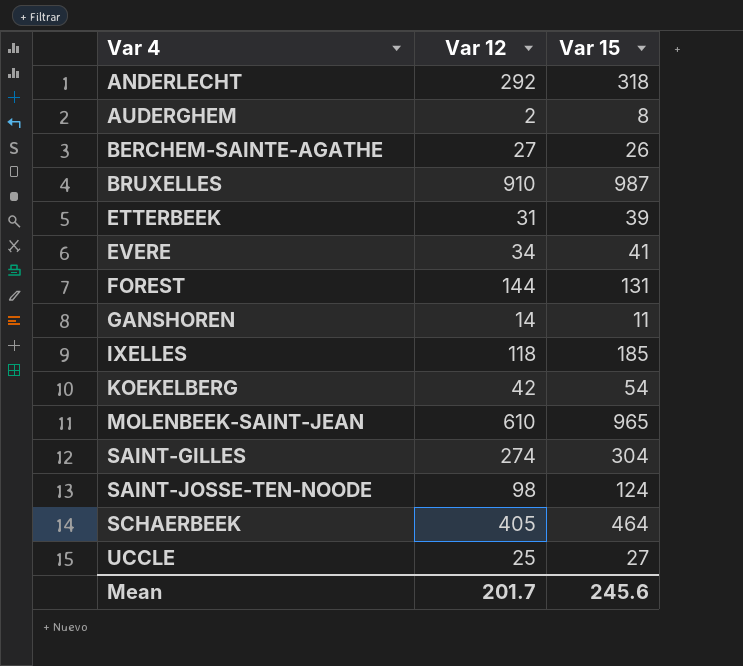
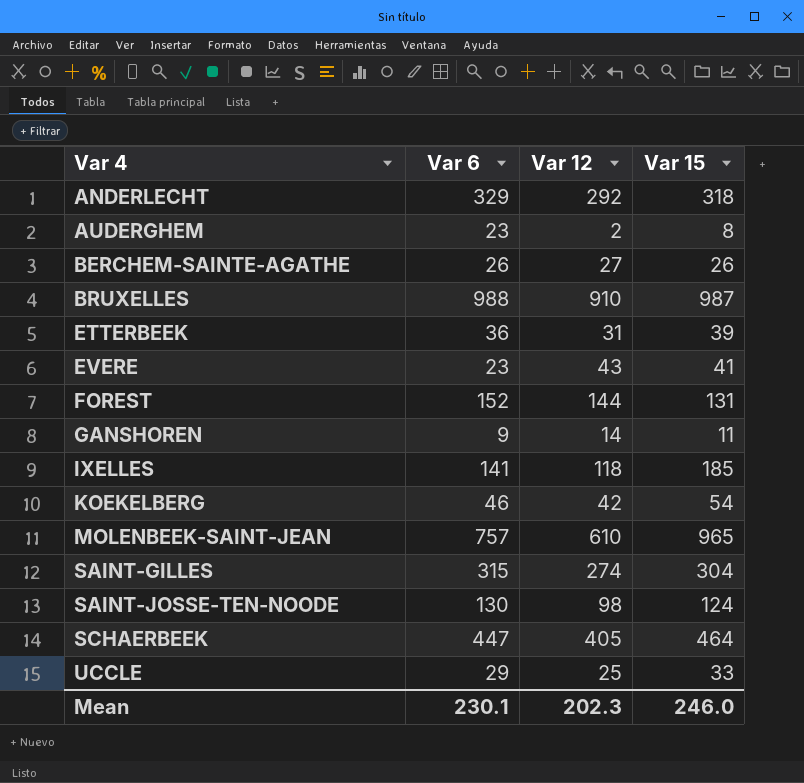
column Var 6 | position: none -> 2
EVERE | Var 12: 34 -> 43
UCCLE | Var 15: 27 -> 33
Mean | Var 12: 201.7 -> 202.3
Mean | Var 15: 245.6 -> 246.0

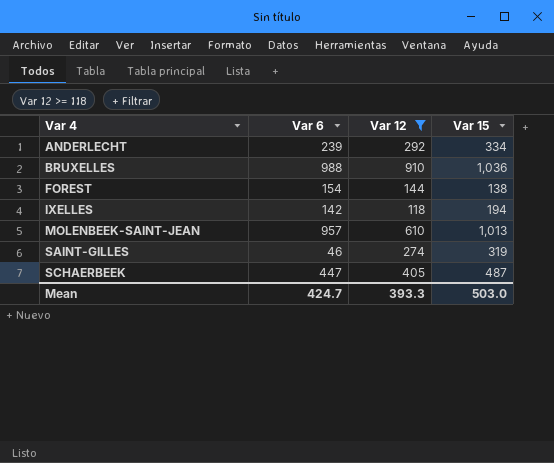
filter: none -> Var 12 >= 118
ANDERLECHT | Var 6: 329 -> 239
ANDERLECHT | Var 15: 318 -> 334
BRUXELLES | Var 15: 987 -> 1,036
FOREST | Var 6: 152 -> 154
FOREST | Var 15: 131 -> 138
IXELLES | Var 6: 141 -> 142
IXELLES | Var 15: 185 -> 194
MOLENBEEK-SAINT-JEAN | Var 6: 757 -> 957
MOLENBEEK-SAINT-JEAN | Var 15: 965 -> 1,013
SAINT-GILLES | Var 6: 315 -> 46
SAINT-GILLES | Var 15: 304 -> 319
SCHAERBEEK | Var 15: 464 -> 487
Mean | Var 6: 230.1 -> 424.7
Mean | Var 12: 202.3 -> 393.3
Mean | Var 15: 246.0 -> 503.0

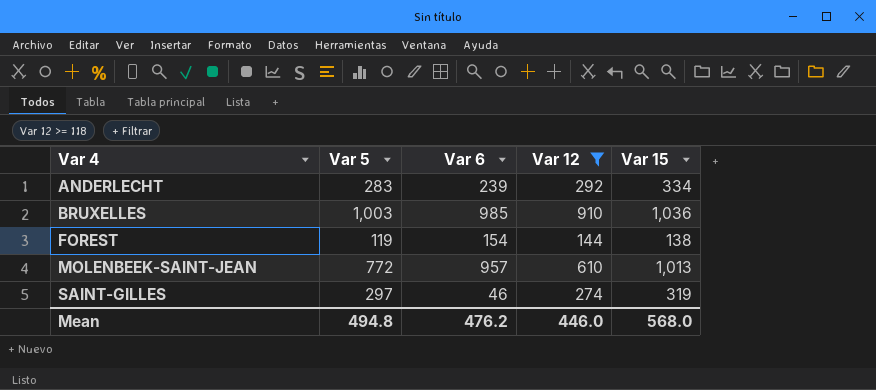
column Var 5 | position: none -> 2
row IXELLES: 142 | 118 | 194 -> none
row SCHAERBEEK: 447 | 405 | 487 -> none
BRUXELLES | Var 6: 988 -> 985
Mean | Var 6: 424.7 -> 476.2
Mean | Var 12: 393.3 -> 446.0
Mean | Var 15: 503.0 -> 568.0

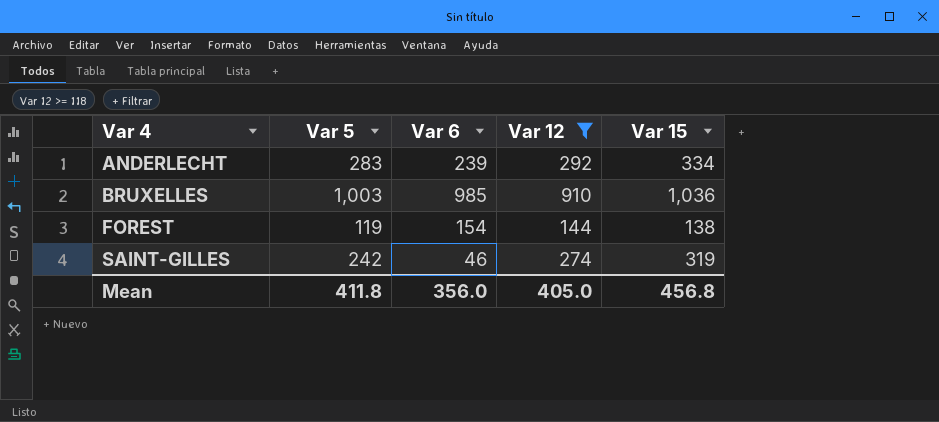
row MOLENBEEK-SAINT-JEAN: 772 | 957 | 610 | 1,013 -> none
SAINT-GILLES | Var 5: 297 -> 242
Mean | Var 5: 494.8 -> 411.8
Mean | Var 6: 476.2 -> 356.0
Mean | Var 12: 446.0 -> 405.0
Mean | Var 15: 568.0 -> 456.8

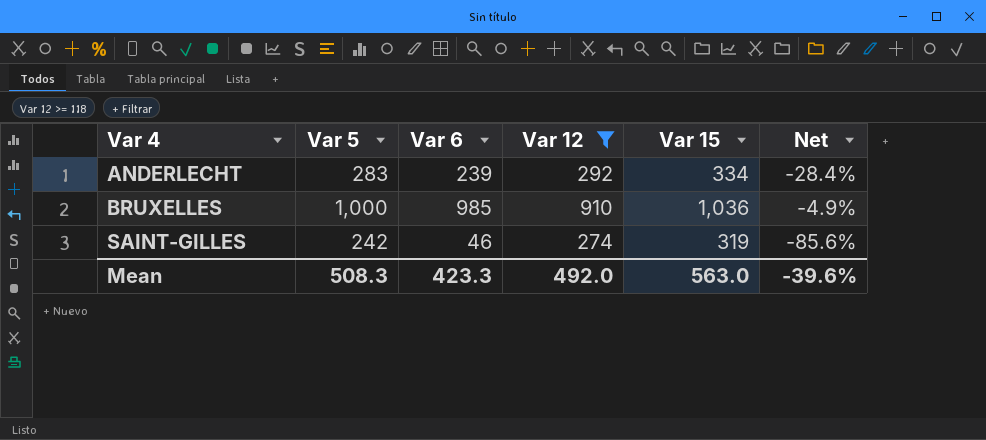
column Net | formula: none -> ([Var 6] - [Var 15]) / [Var 15]
row FOREST: 119 | 154 | 144 | 138 -> none
BRUXELLES | Var 5: 1,003 -> 1,000
Mean | Var 5: 411.8 -> 508.3
Mean | Var 6: 356.0 -> 423.3
Mean | Var 12: 405.0 -> 492.0
Mean | Var 15: 456.8 -> 563.0

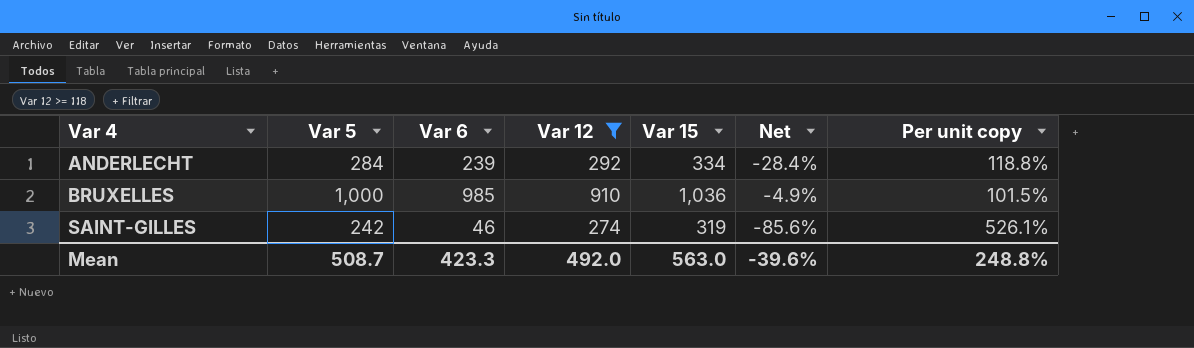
column Per unit copy | formula: none -> [Var 5] / [Var 6]
ANDERLECHT | Var 5: 283 -> 284
Mean | Var 5: 508.3 -> 508.7

